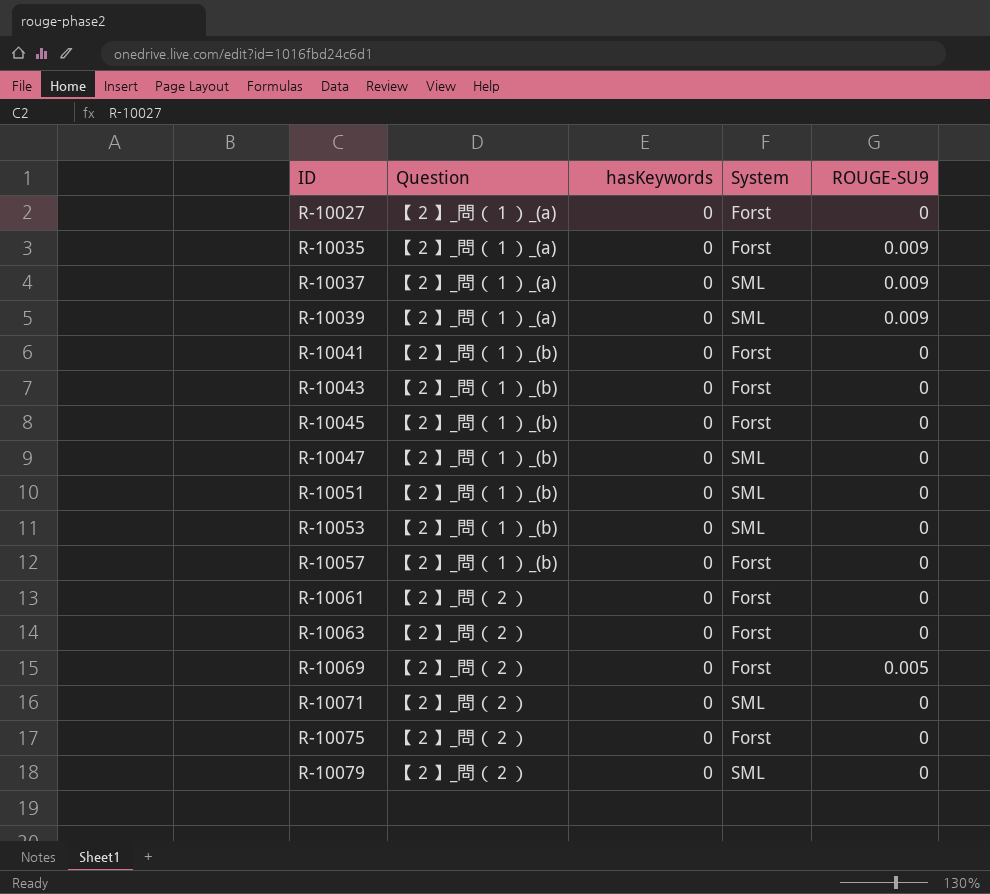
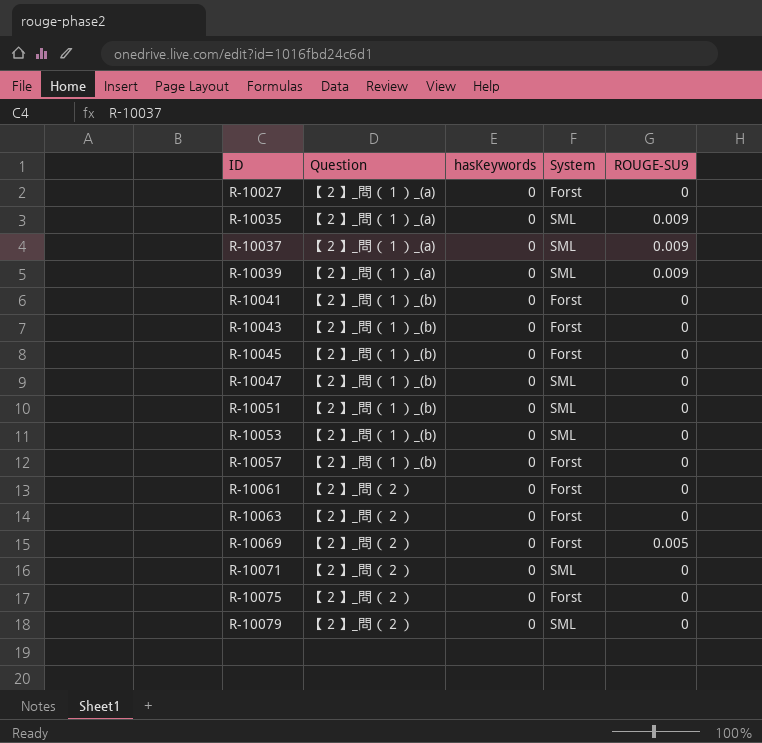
R-10035 | System: Forst -> SML

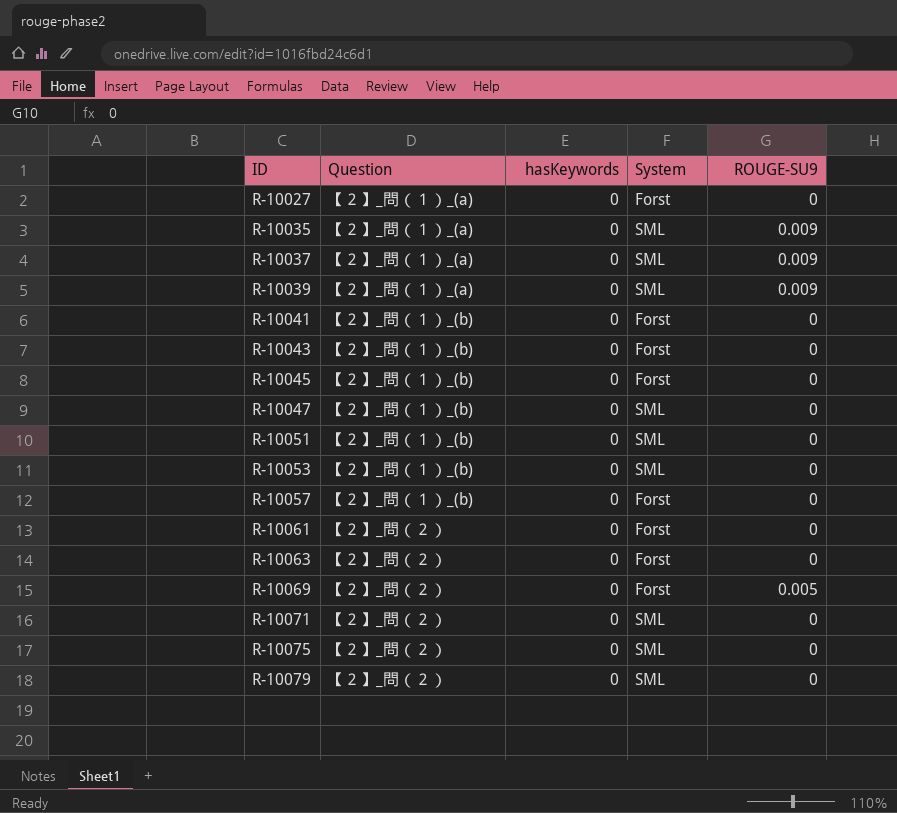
R-10075 | System: Forst -> SML

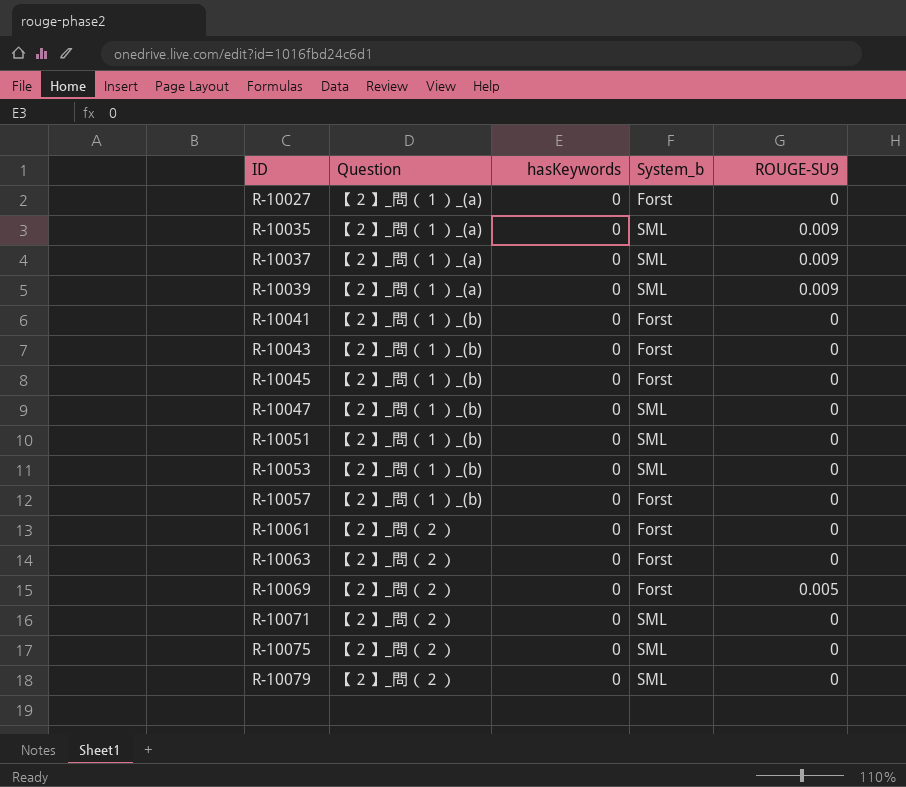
column name: System -> System_b

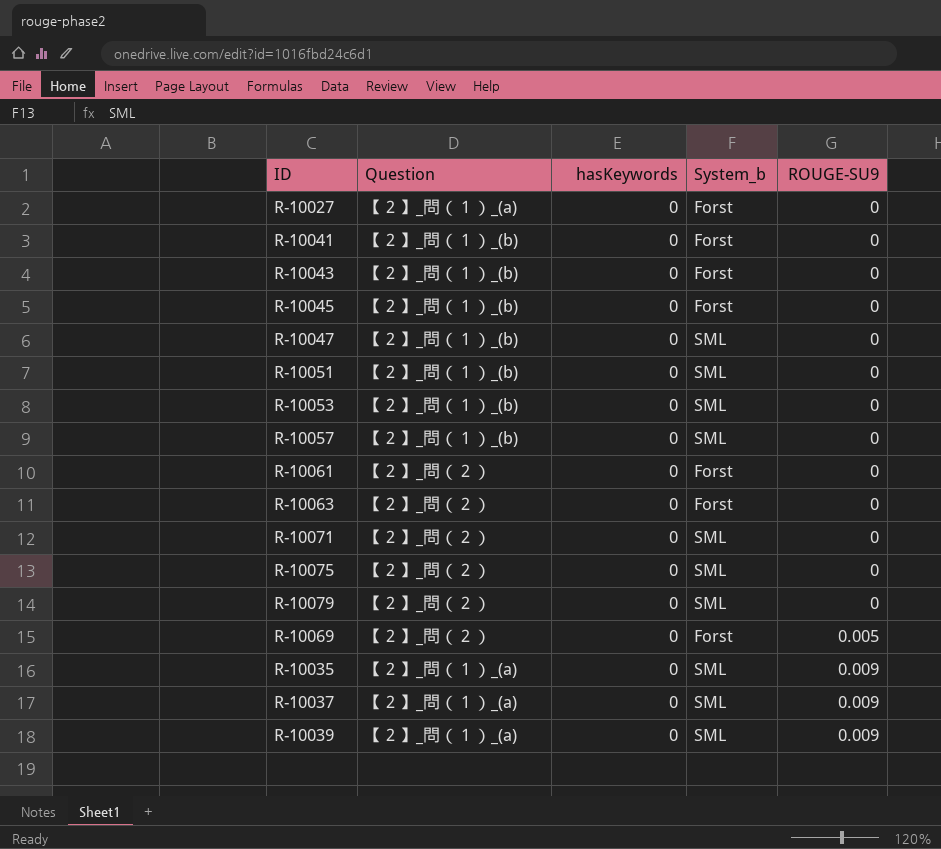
row order: ID ascending -> ROUGE-SU9 ascending
R-10057 | System_b: Forst -> SML

